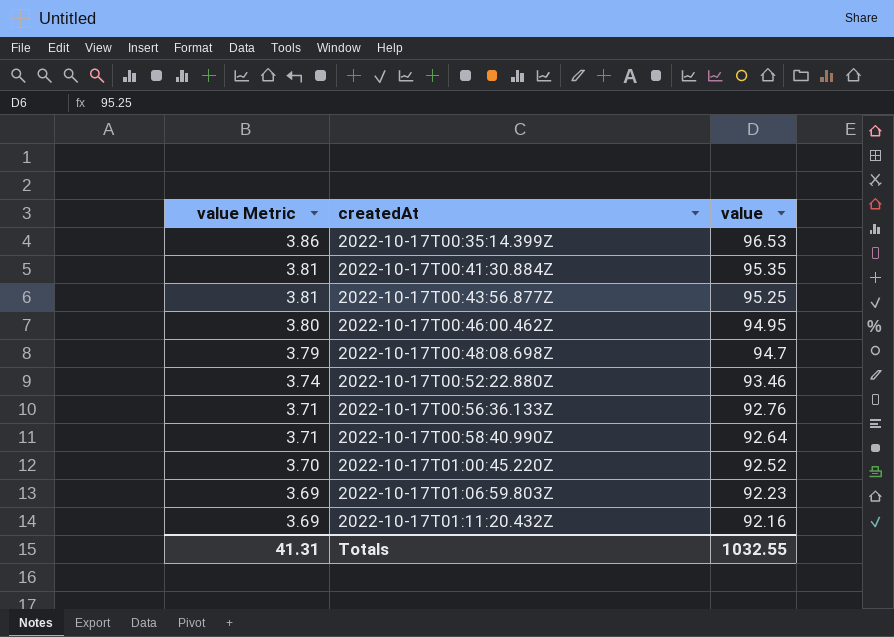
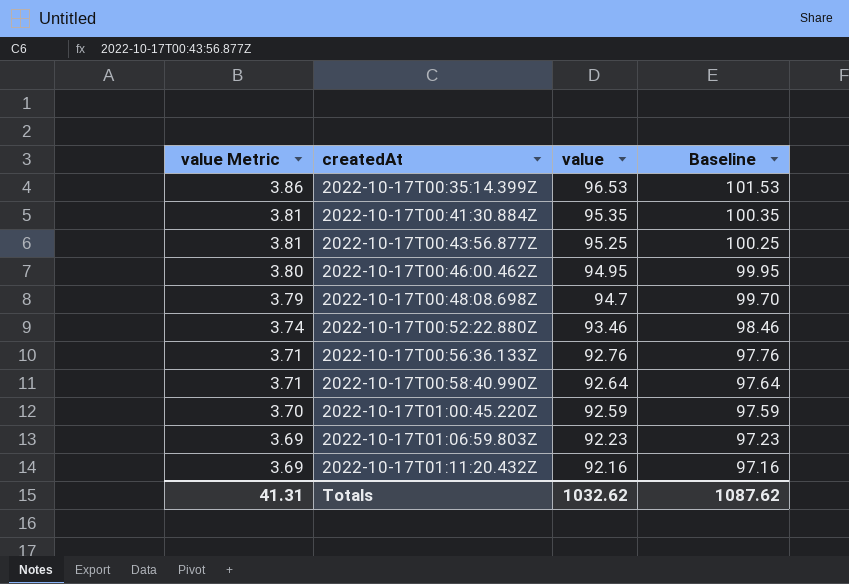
column Baseline | formula: none -> [value] + 5
2022-10-17T01:00:45.220Z | value: 92.52 -> 92.59
Totals | value: 1032.55 -> 1032.62

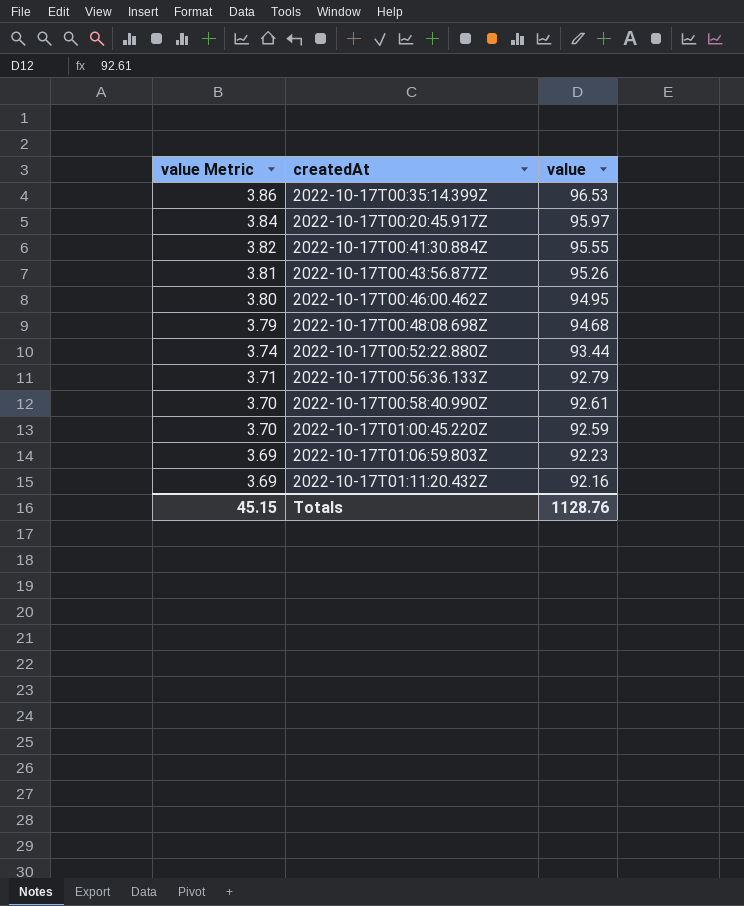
column Baseline | formula: [value] + 5 -> none
row 2022-10-17T00:20:45.917Z: none -> 3.84 | 95.97
2022-10-17T00:41:30.884Z | value Metric: 3.81 -> 3.82
2022-10-17T00:41:30.884Z | value: 95.35 -> 95.55
2022-10-17T00:43:56.877Z | value: 95.25 -> 95.26
2022-10-17T00:48:08.698Z | value: 94.7 -> 94.68
2022-10-17T00:52:22.880Z | value: 93.46 -> 93.44
2022-10-17T00:56:36.133Z | value: 92.76 -> 92.79
2022-10-17T00:58:40.990Z | value Metric: 3.71 -> 3.70
2022-10-17T00:58:40.990Z | value: 92.64 -> 92.61
Totals | value Metric: 41.31 -> 45.15
Totals | value: 1032.62 -> 1128.76

